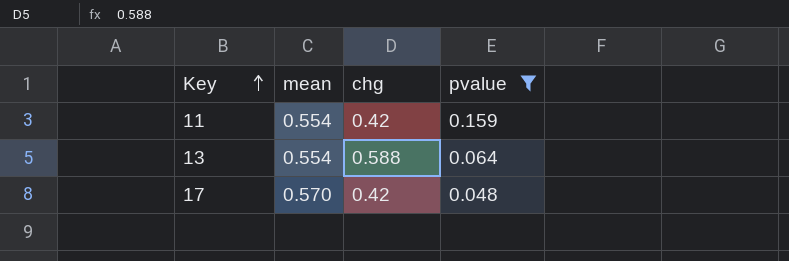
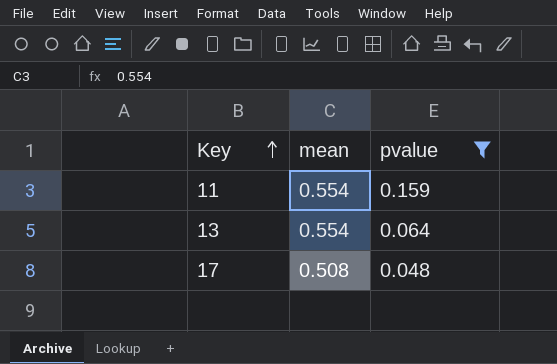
column chg | position: 3 -> none
17 | mean: 0.570 -> 0.508

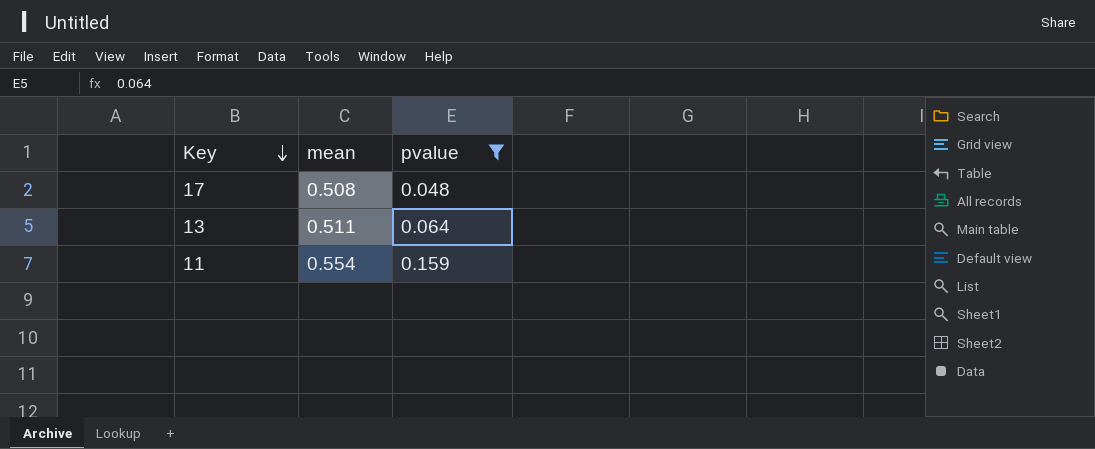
row order: Key ascending -> Key descending
13 | mean: 0.554 -> 0.511

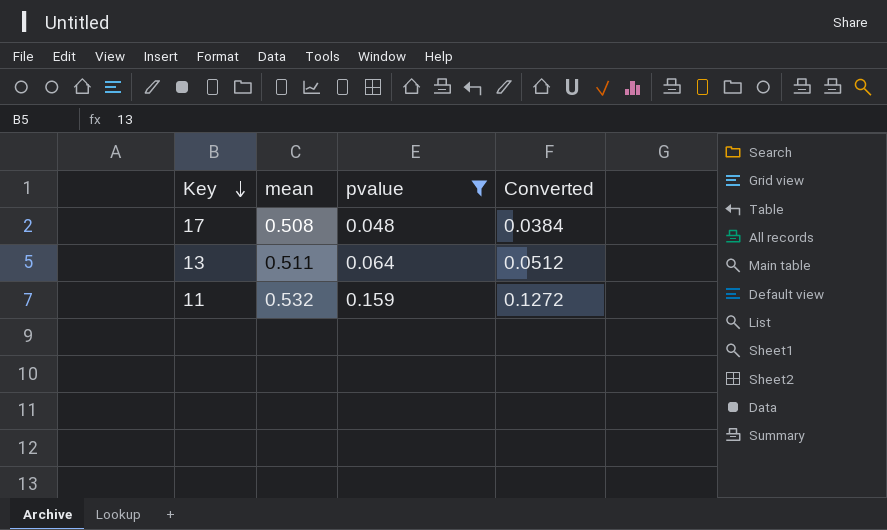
column Converted | formula: none -> [pvalue] * 0.8
11 | mean: 0.554 -> 0.532

